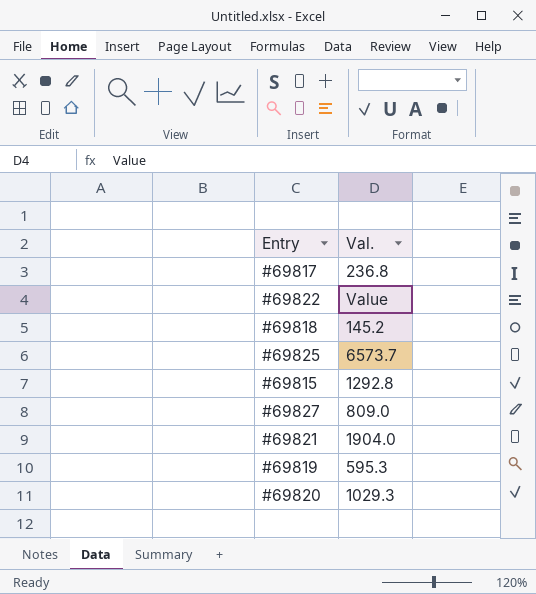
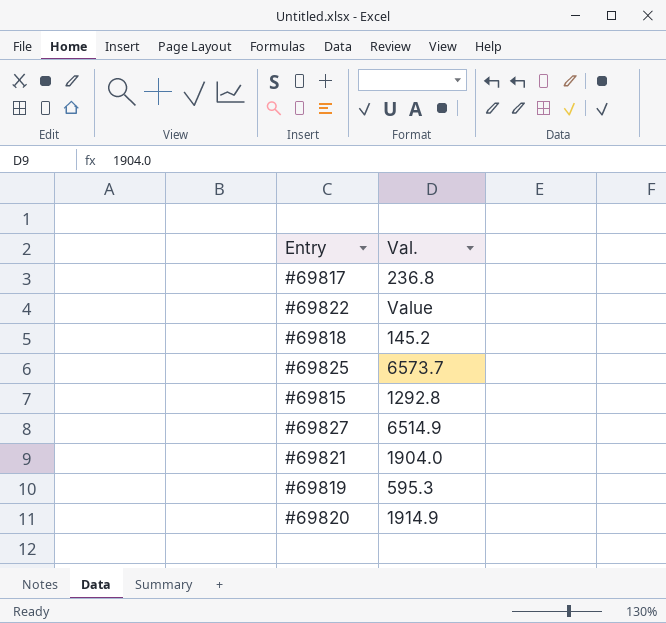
#69827 | Val.: 809.0 -> 6514.9
#69820 | Val.: 1029.3 -> 1914.9

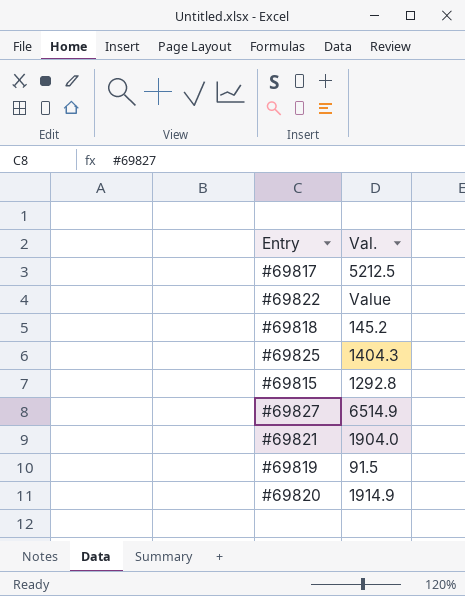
#69817 | Val.: 236.8 -> 5212.5
#69825 | Val.: 6573.7 -> 1404.3
#69819 | Val.: 595.3 -> 91.5

